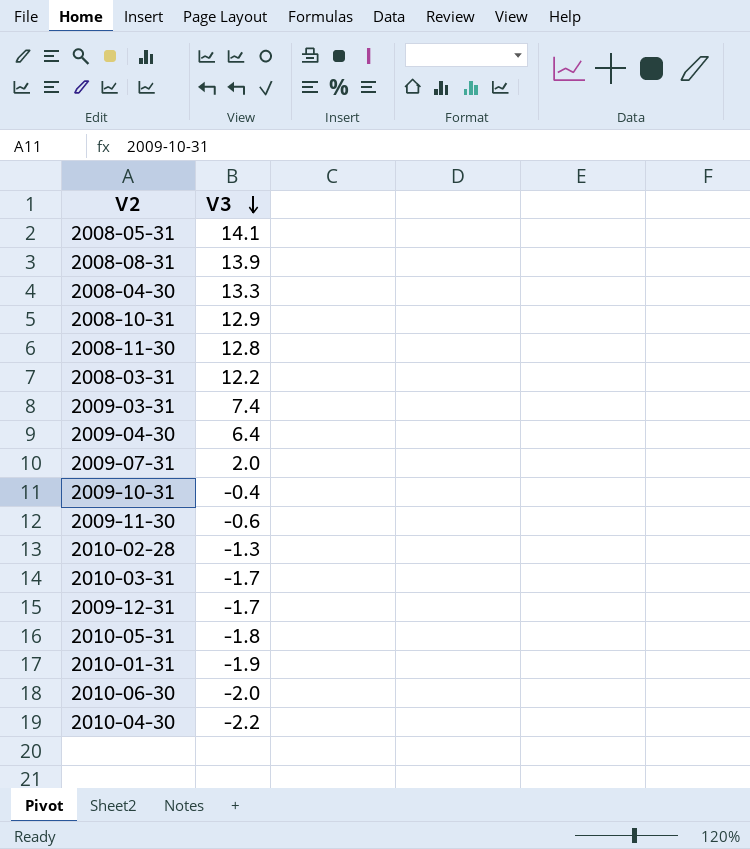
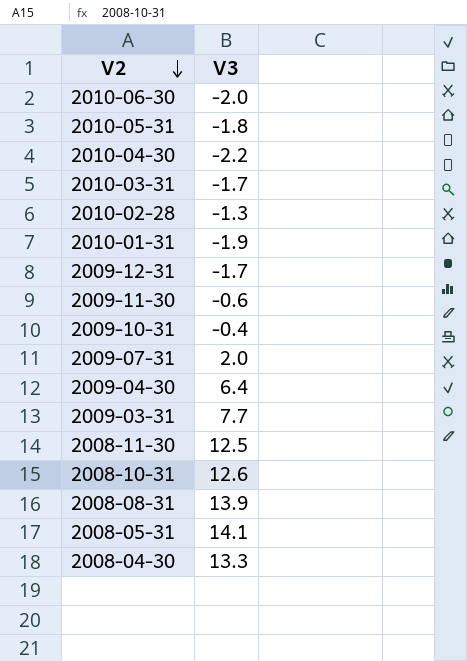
row order: V3 descending -> V2 descending
row 2008-03-31: 12.2 -> none
2009-03-31 | V3: 7.4 -> 7.7
2008-11-30 | V3: 12.8 -> 12.5
2008-10-31 | V3: 12.9 -> 12.6

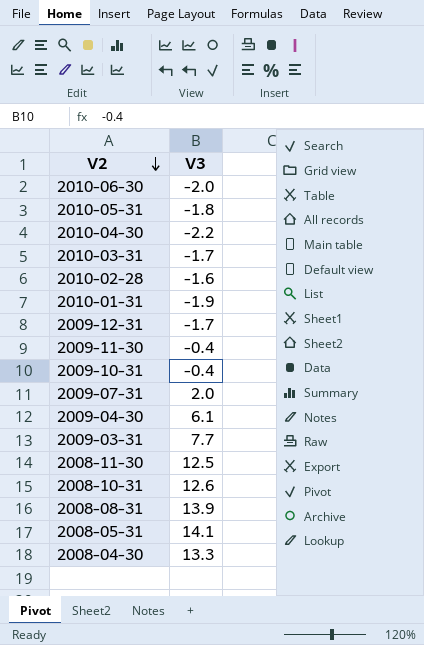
2010-02-28 | V3: -1.3 -> -1.6
2009-11-30 | V3: -0.6 -> -0.4
2009-04-30 | V3: 6.4 -> 6.1

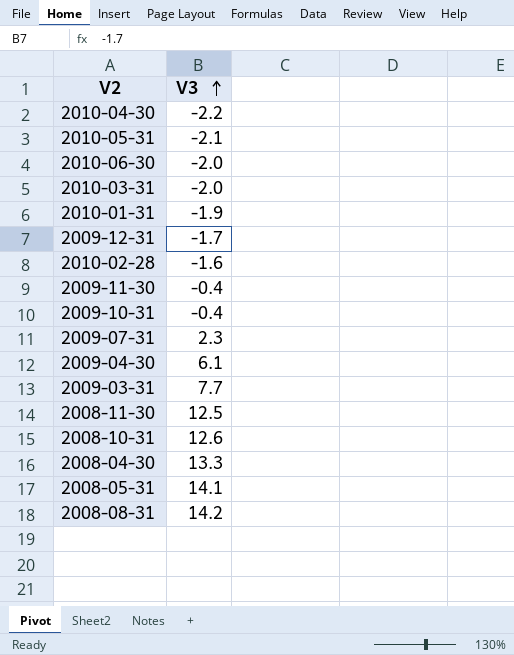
row order: V2 descending -> V3 ascending
2010-05-31 | V3: -1.8 -> -2.1
2010-03-31 | V3: -1.7 -> -2.0
2009-07-31 | V3: 2.0 -> 2.3
2008-08-31 | V3: 13.9 -> 14.2

